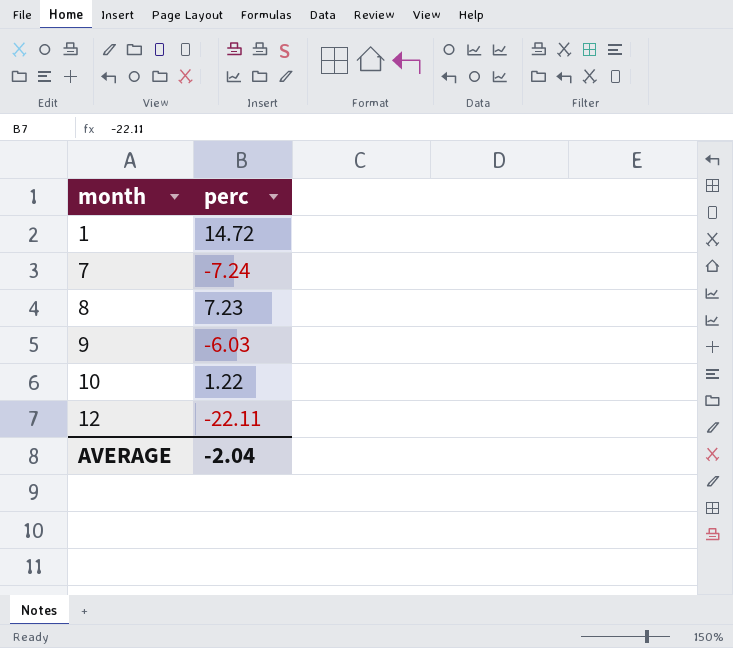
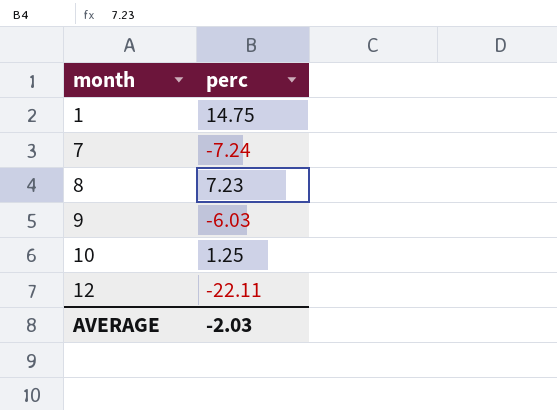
1 | perc: 14.72 -> 14.75
10 | perc: 1.22 -> 1.25
AVERAGE | perc: -2.04 -> -2.03

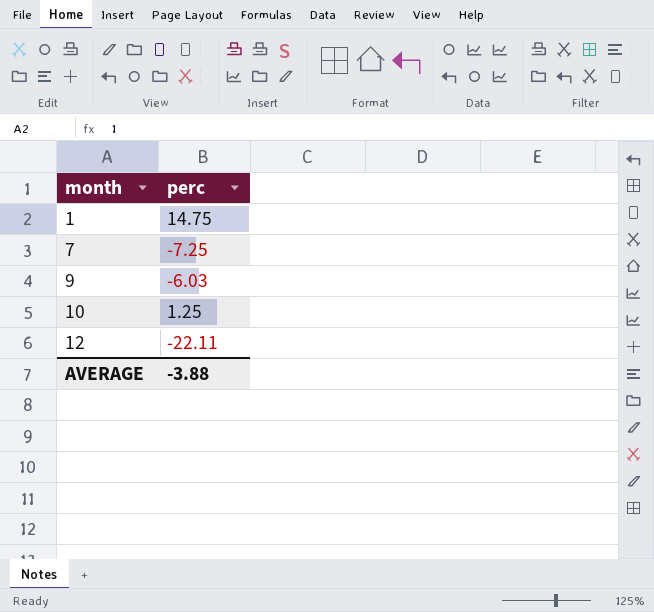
row 8: 7.23 -> none
7 | perc: -7.24 -> -7.25
AVERAGE | perc: -2.03 -> -3.88

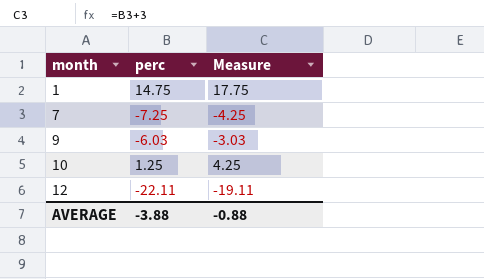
column Measure | formula: none -> [perc] + 3

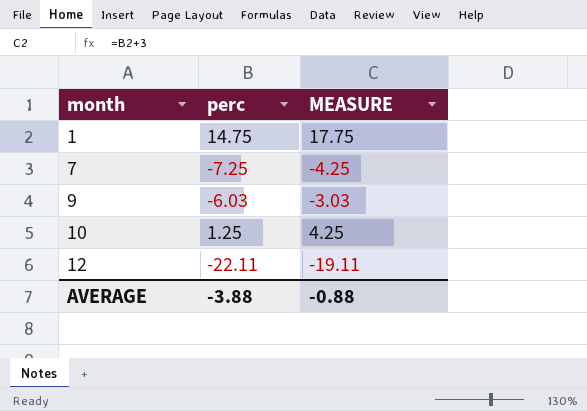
column name: Measure -> MEASURE

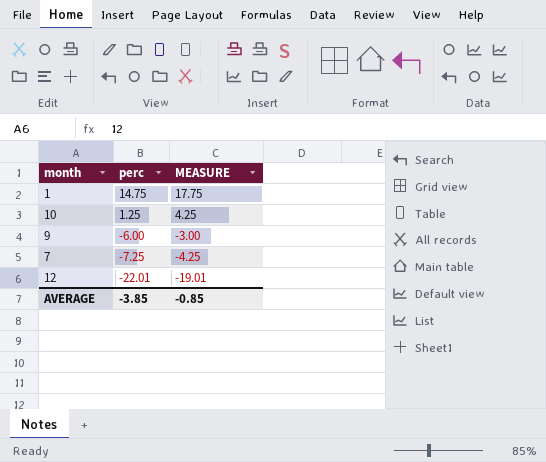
row order: month ascending -> perc descending
9 | perc: -6.03 -> -6.00
9 | MEASURE: -3.03 -> -3.00
12 | perc: -22.11 -> -22.01
12 | MEASURE: -19.11 -> -19.01
AVERAGE | perc: -3.88 -> -3.85
AVERAGE | MEASURE: -0.88 -> -0.85

